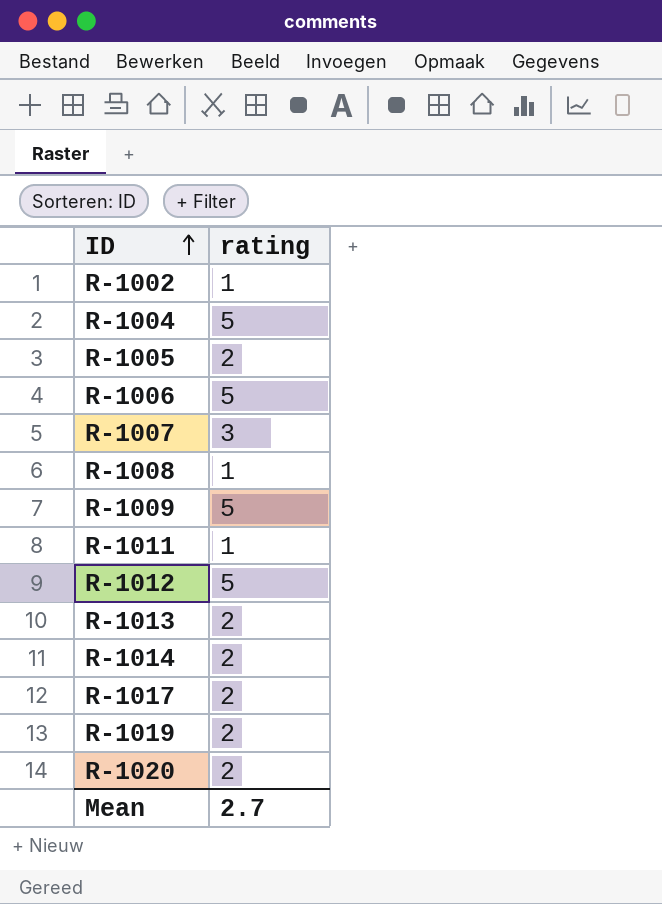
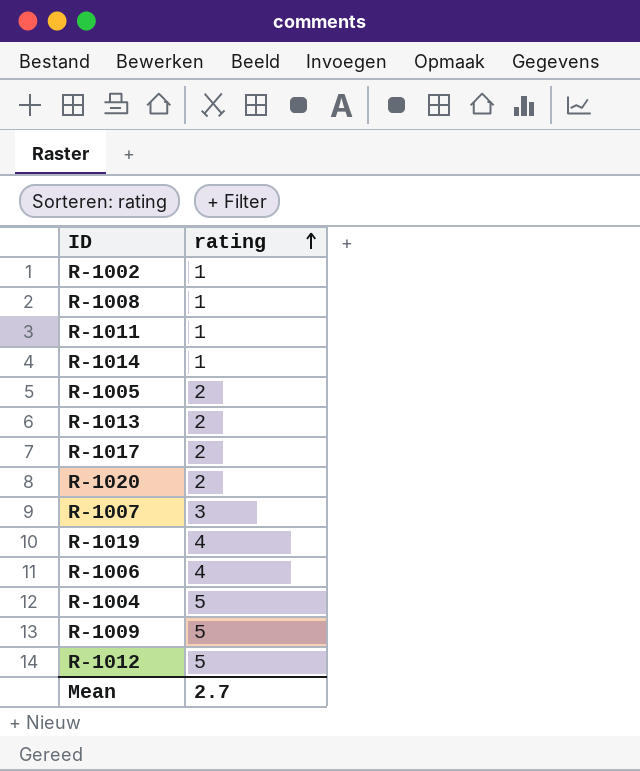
row order: ID ascending -> rating ascending
R-1014 | rating: 2 -> 1
R-1019 | rating: 2 -> 4
R-1006 | rating: 5 -> 4

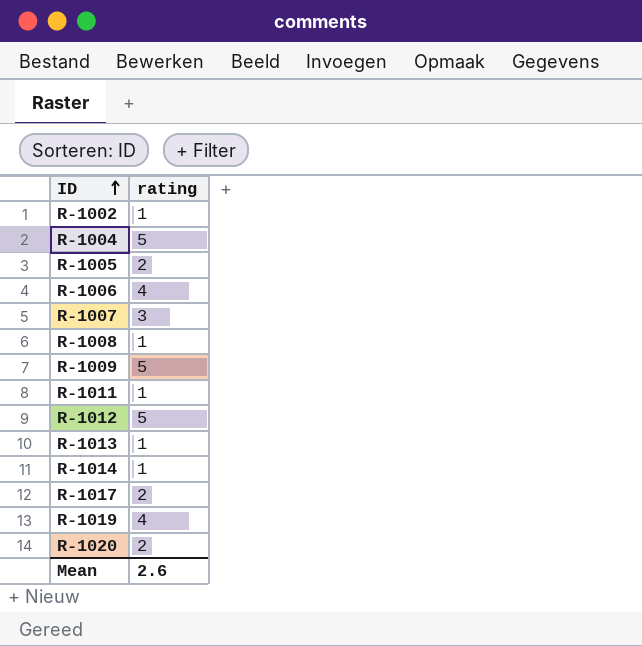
row order: rating ascending -> ID ascending
R-1013 | rating: 2 -> 1
Mean | rating: 2.7 -> 2.6

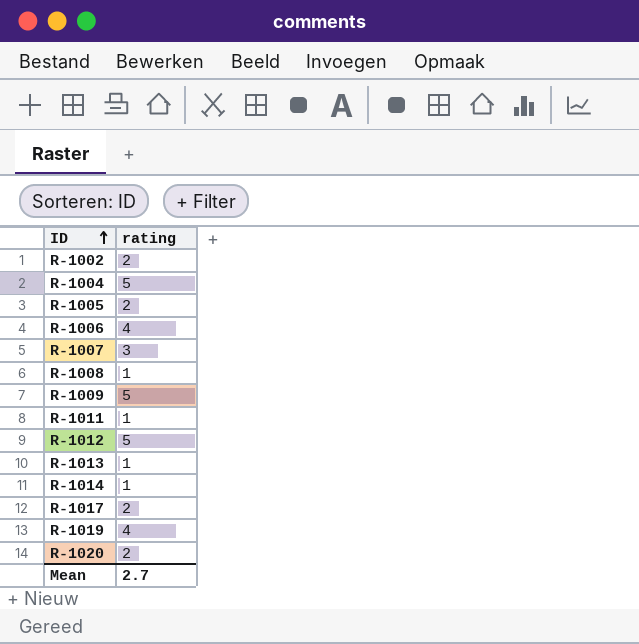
R-1002 | rating: 1 -> 2
Mean | rating: 2.6 -> 2.7

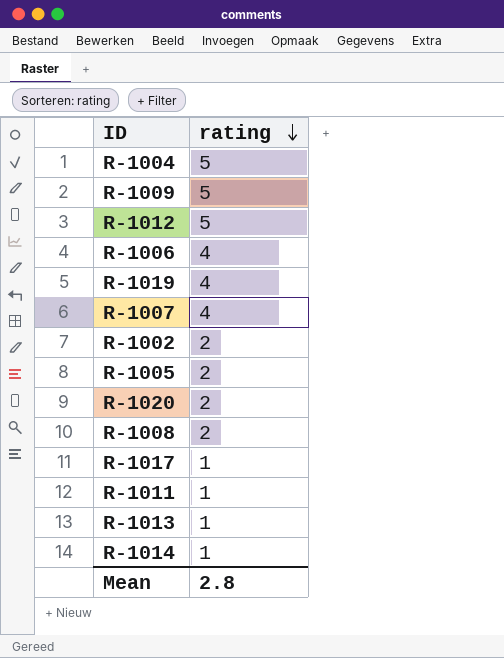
row order: ID ascending -> rating descending
R-1007 | rating: 3 -> 4
R-1008 | rating: 1 -> 2
R-1017 | rating: 2 -> 1
Mean | rating: 2.7 -> 2.8

